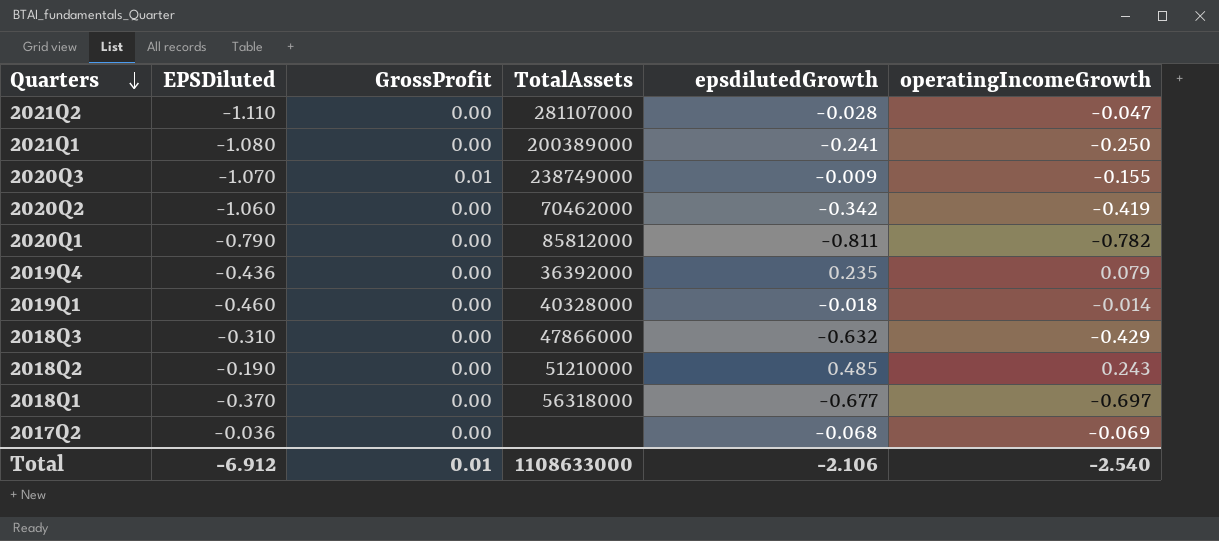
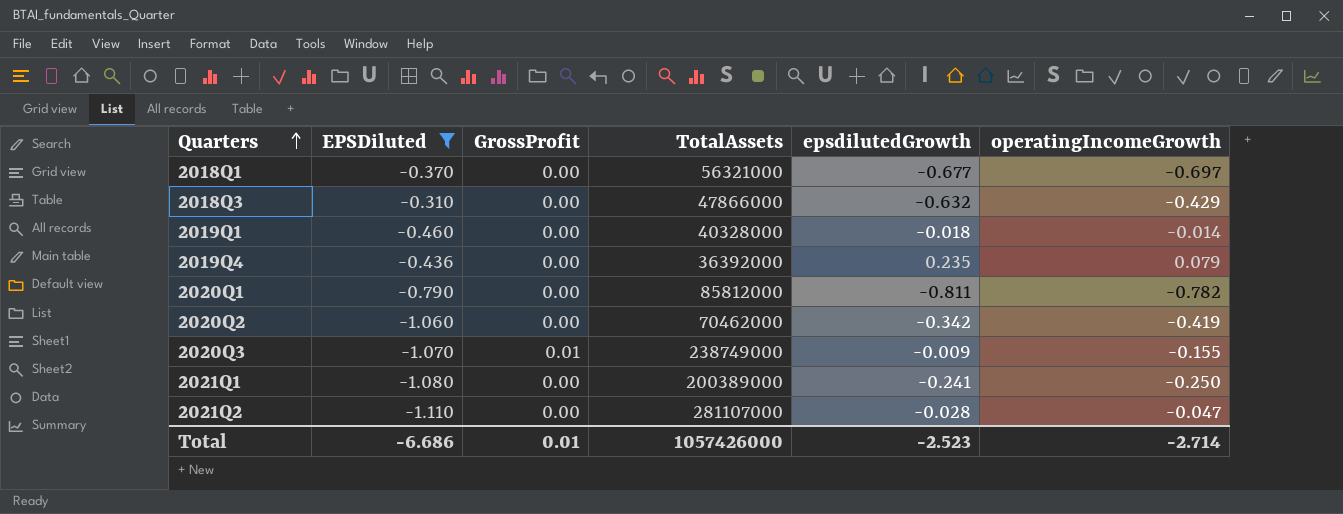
filter: none -> EPSDiluted <= -0.310
row order: Quarters descending -> Quarters ascending
2018Q1 | TotalAssets: 56318000 -> 56321000
Total | EPSDiluted: -6.912 -> -6.686
Total | TotalAssets: 1108633000 -> 1057426000
Total | epsdilutedGrowth: -2.106 -> -2.523
Total | operatingIncomeGrowth: -2.540 -> -2.714

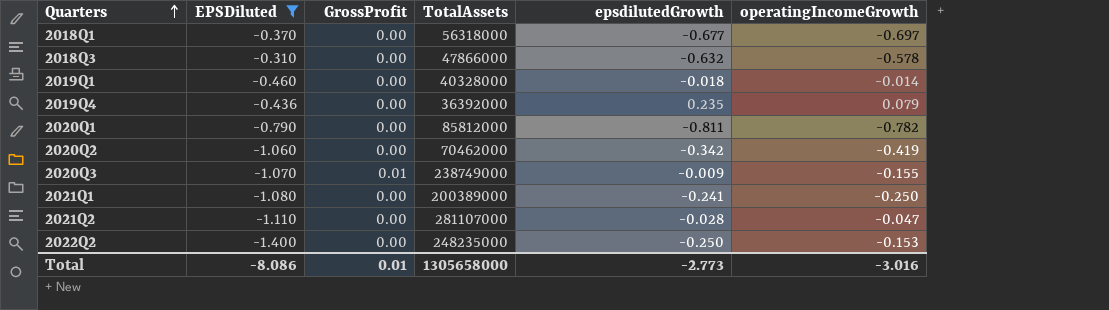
2018Q1 | TotalAssets: 56321000 -> 56318000
2018Q3 | operatingIncomeGrowth: -0.429 -> -0.578
row 2022Q2: none -> -1.400 | 0.00 | 248235000 | -0.250 | -0.153
Total | EPSDiluted: -6.686 -> -8.086
Total | TotalAssets: 1057426000 -> 1305658000
Total | epsdilutedGrowth: -2.523 -> -2.773
Total | operatingIncomeGrowth: -2.714 -> -3.016

